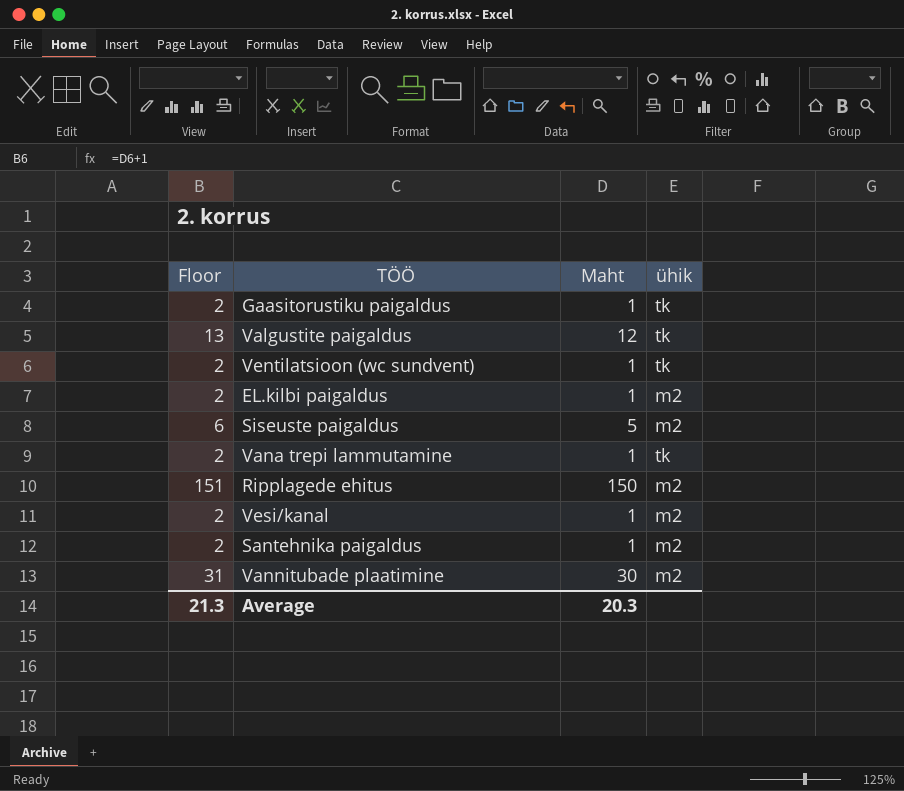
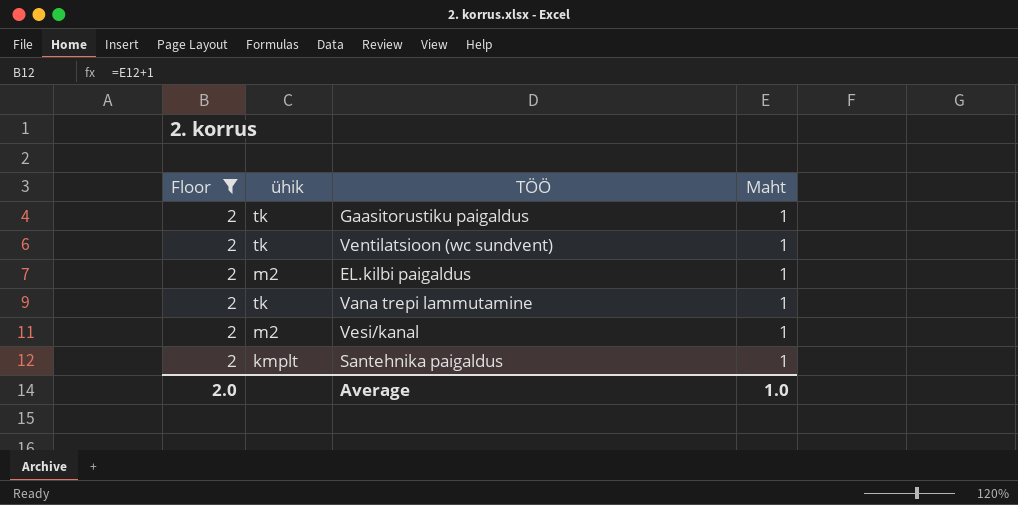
filter: none -> Floor = 2
column ühik | position: 4 -> 2
Santehnika paigaldus | ühik: m2 -> kmplt
Average | Floor: 21.3 -> 2.0
Average | Maht: 20.3 -> 1.0

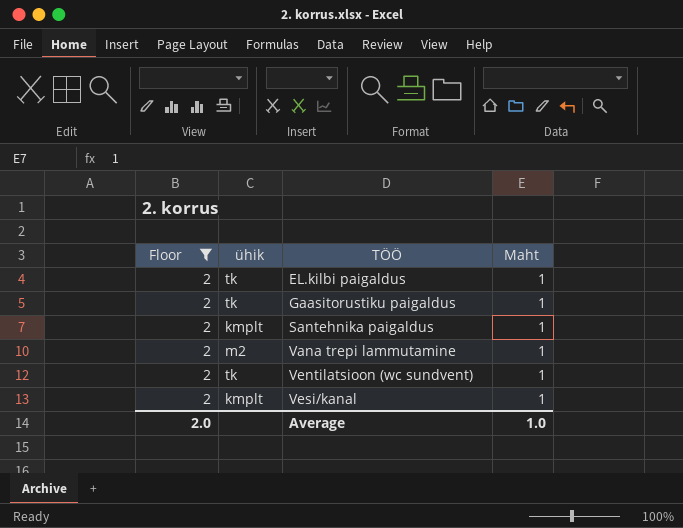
row order: none -> TÖÖ ascending
EL.kilbi paigaldus | ühik: m2 -> tk
Vana trepi lammutamine | ühik: tk -> m2
Vesi/kanal | ühik: m2 -> kmplt

